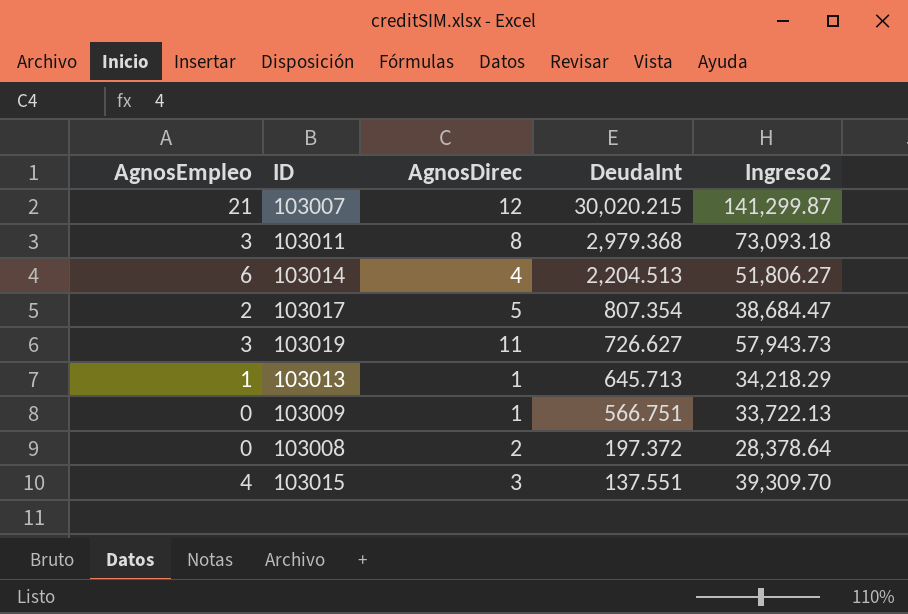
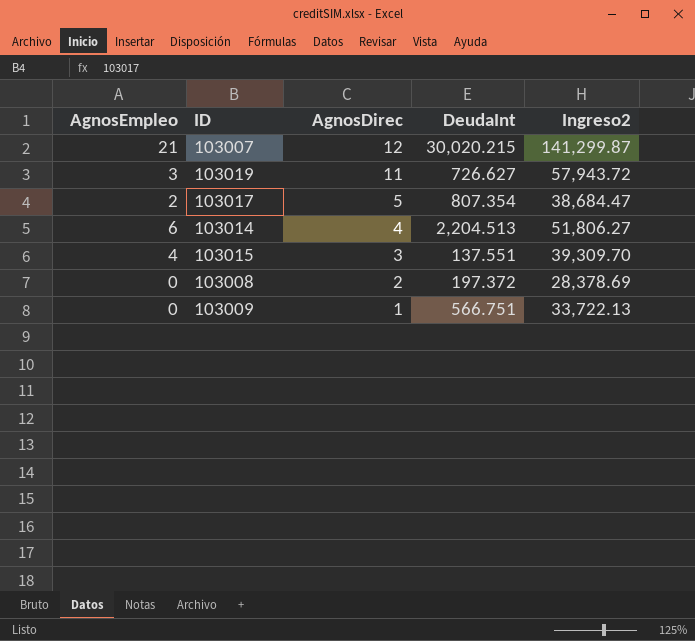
row order: DeudaInt descending -> AgnosDirec descending
row 103011: 3 | 8 | 2,979.368 | 73,093.18 -> none
row 103013: 1 | 1 | 645.713 | 34,218.29 -> none
103019 | Ingreso2: 57,943.73 -> 57,943.72
103008 | Ingreso2: 28,378.64 -> 28,378.69

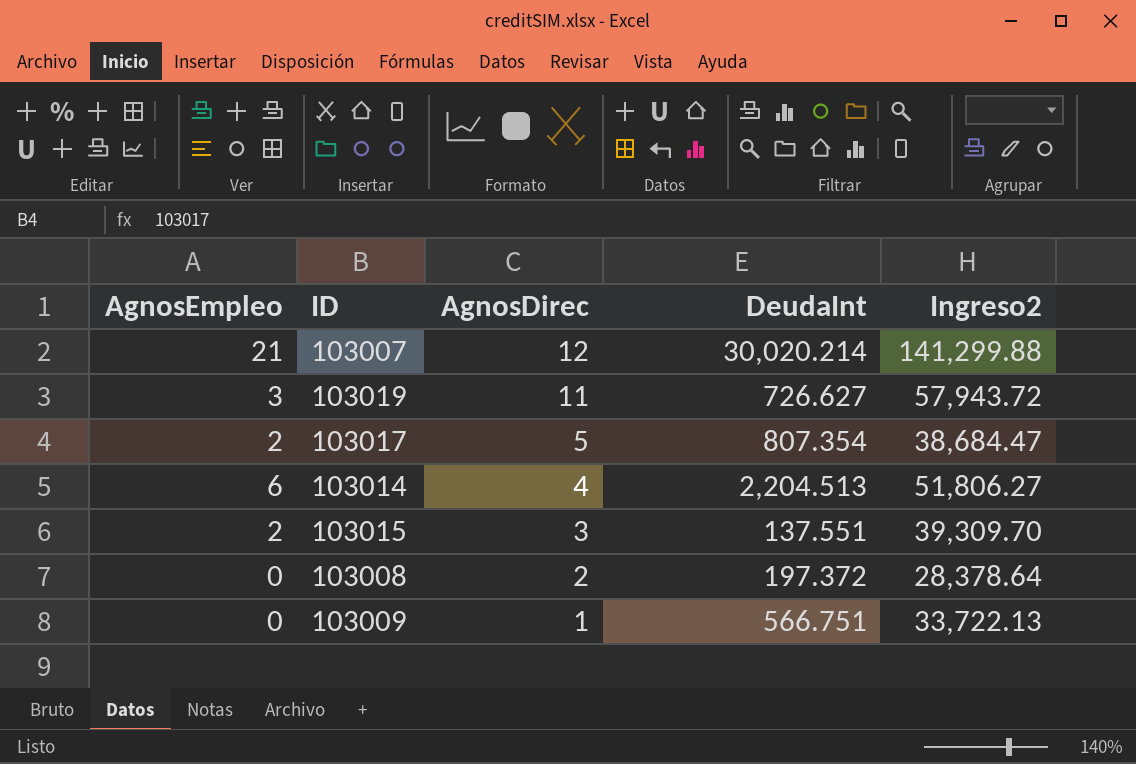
103007 | DeudaInt: 30,020.215 -> 30,020.214
103007 | Ingreso2: 141,299.87 -> 141,299.88
103015 | AgnosEmpleo: 4 -> 2
103008 | Ingreso2: 28,378.69 -> 28,378.64

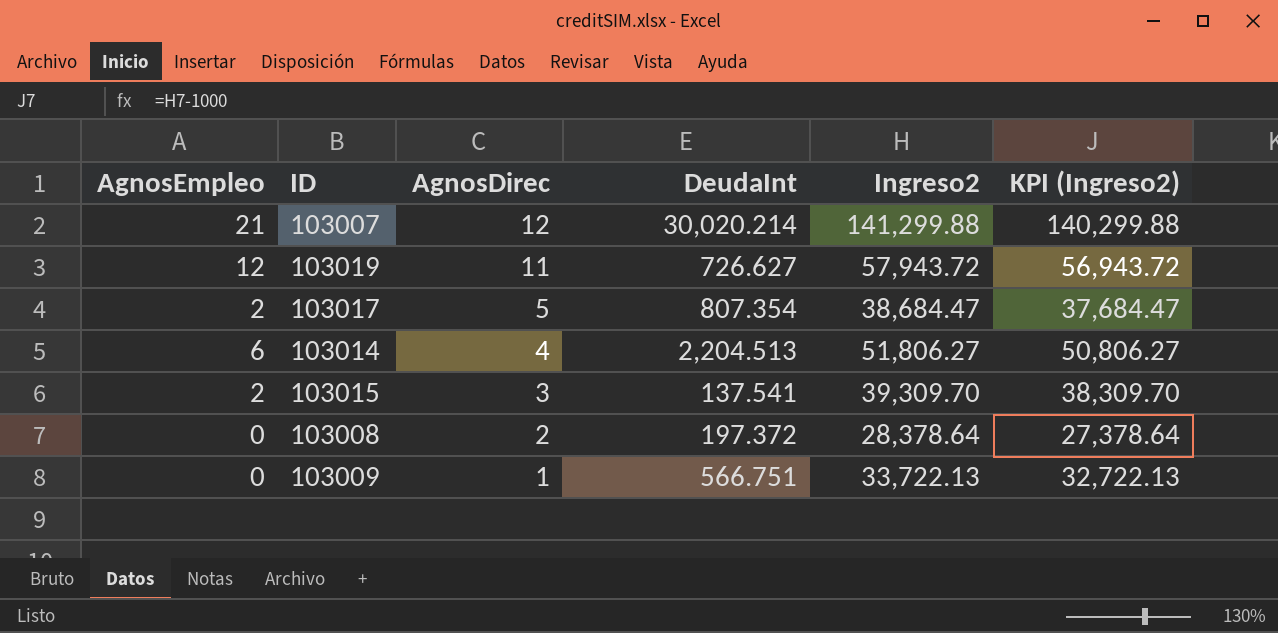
column KPI (Ingreso2) | formula: none -> [Ingreso2] - 1000
103019 | AgnosEmpleo: 3 -> 12
103015 | DeudaInt: 137.551 -> 137.541

